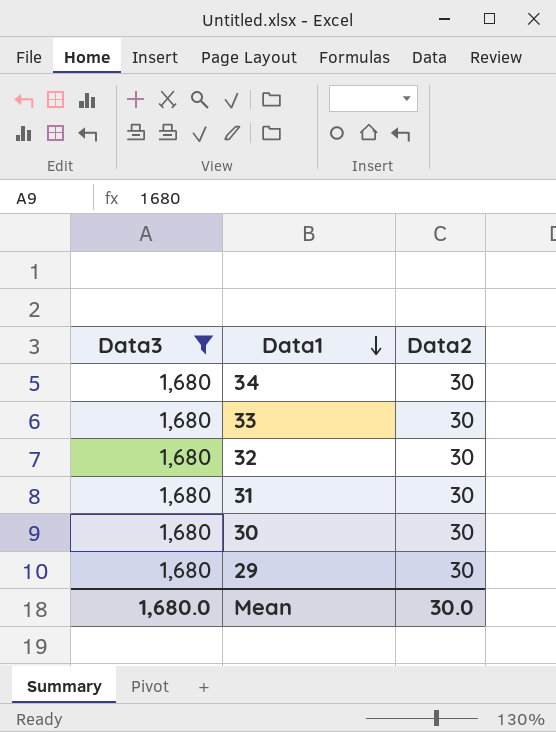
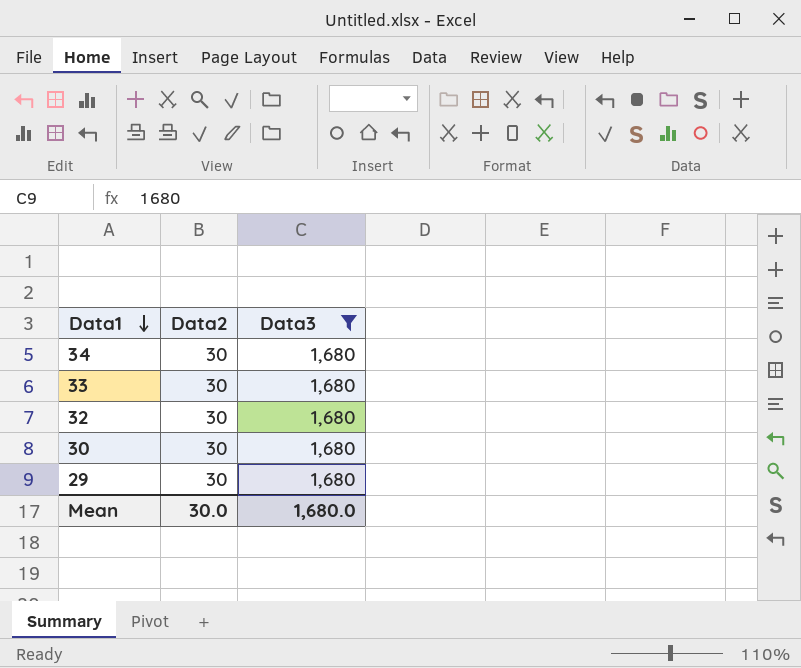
column Data3 | position: 1 -> 3
row 31: 1,680 | 30 -> none

